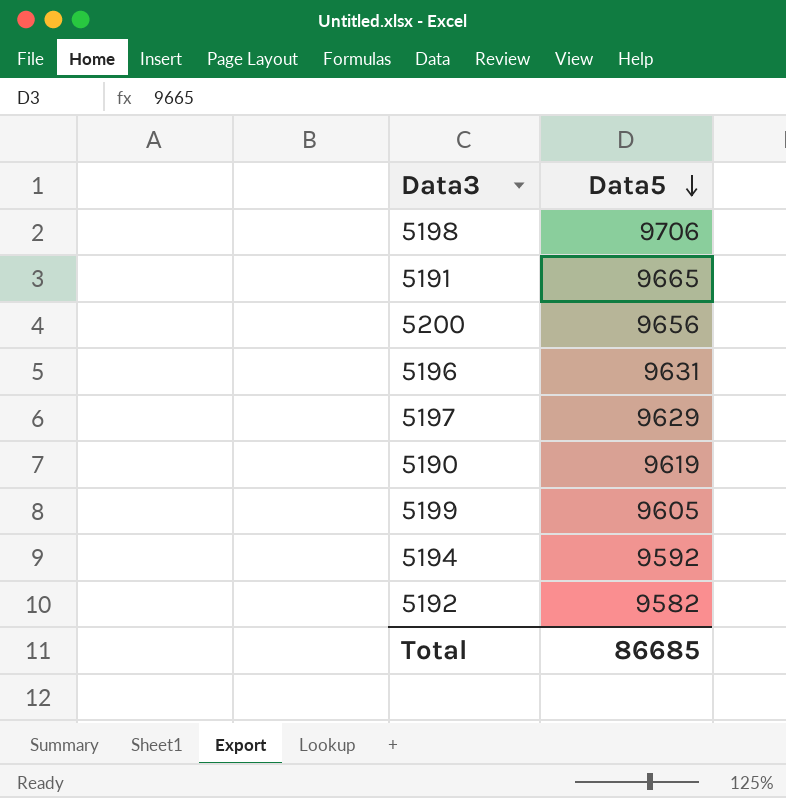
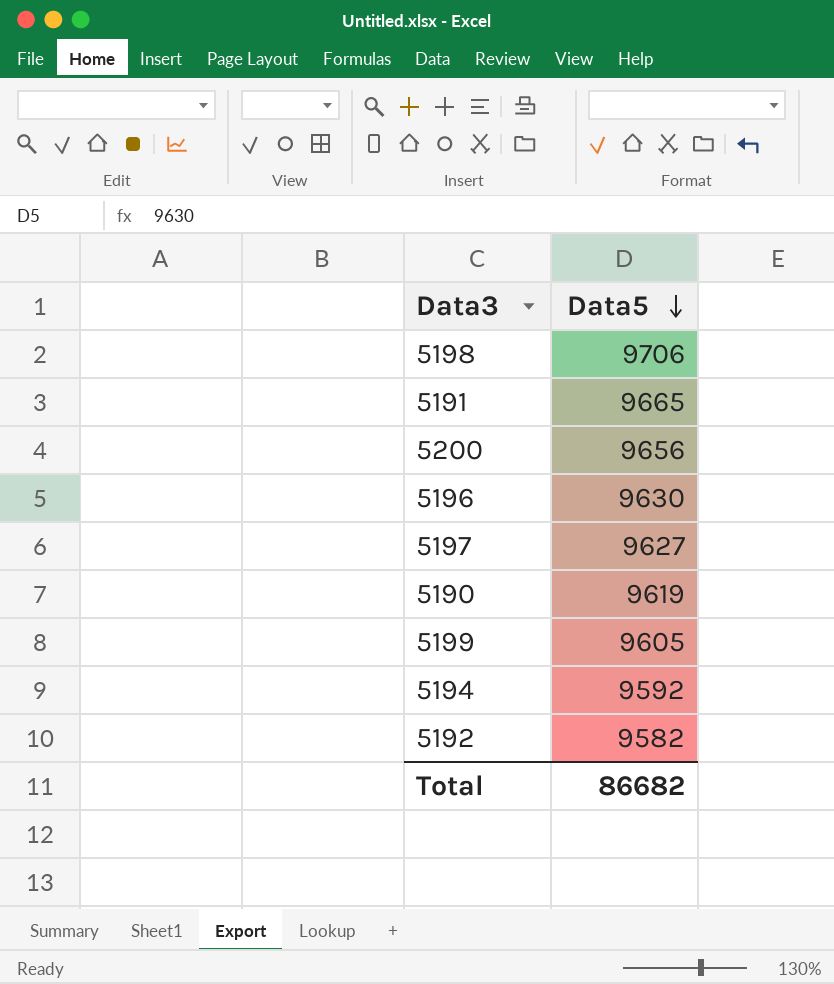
5196 | Data5: 9631 -> 9630
5197 | Data5: 9629 -> 9627
Total | Data5: 86685 -> 86682

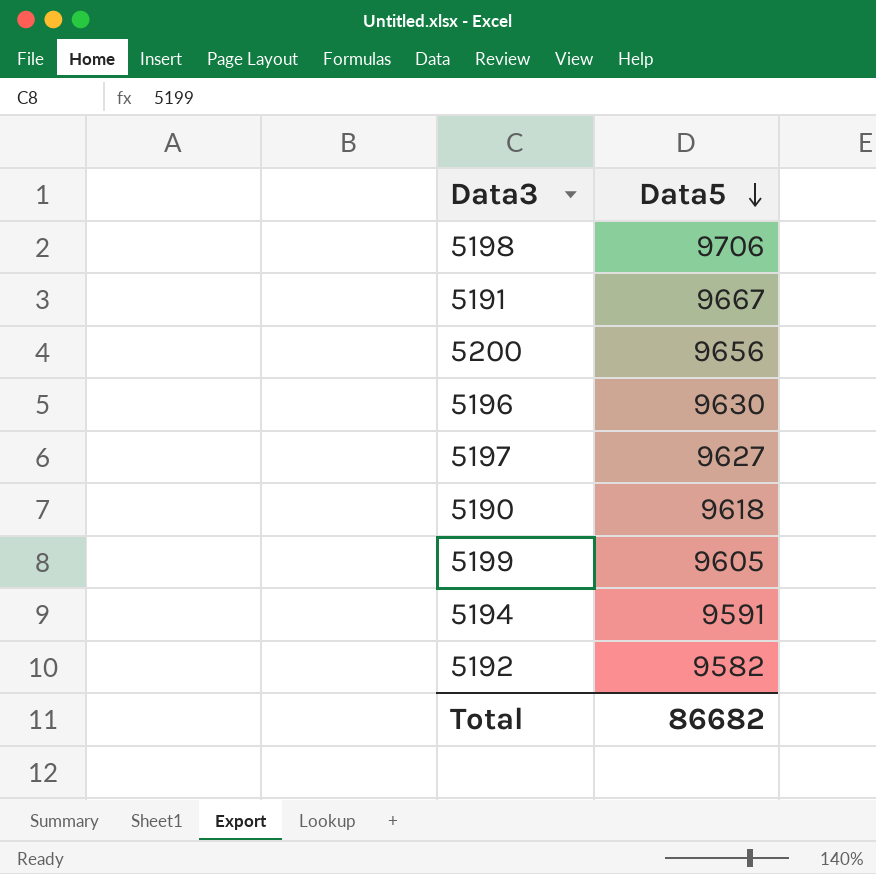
5191 | Data5: 9665 -> 9667
5190 | Data5: 9619 -> 9618
5194 | Data5: 9592 -> 9591

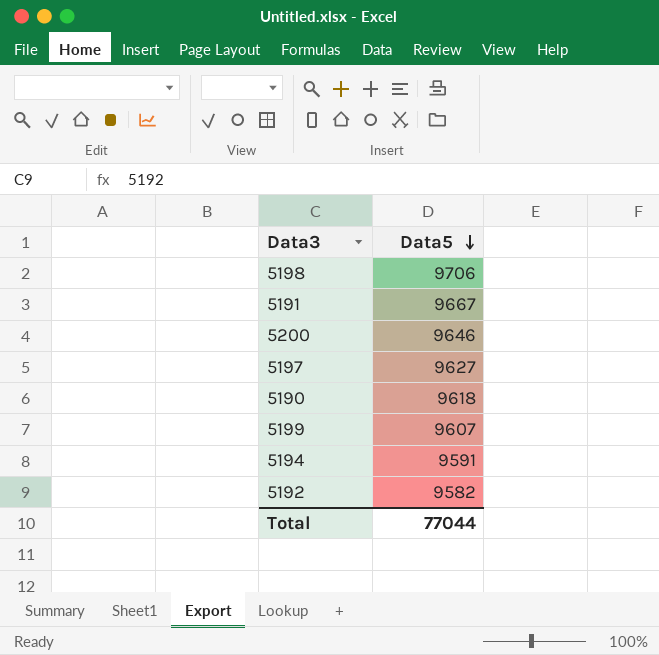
row 5196: 9630 -> none
5200 | Data5: 9656 -> 9646
5199 | Data5: 9605 -> 9607
Total | Data5: 86682 -> 77044

